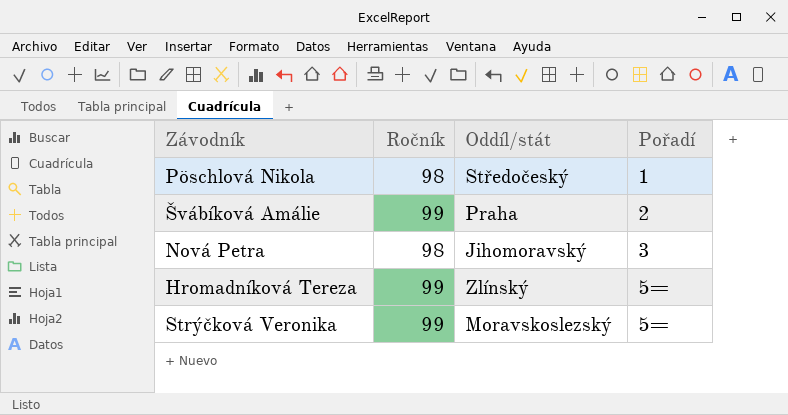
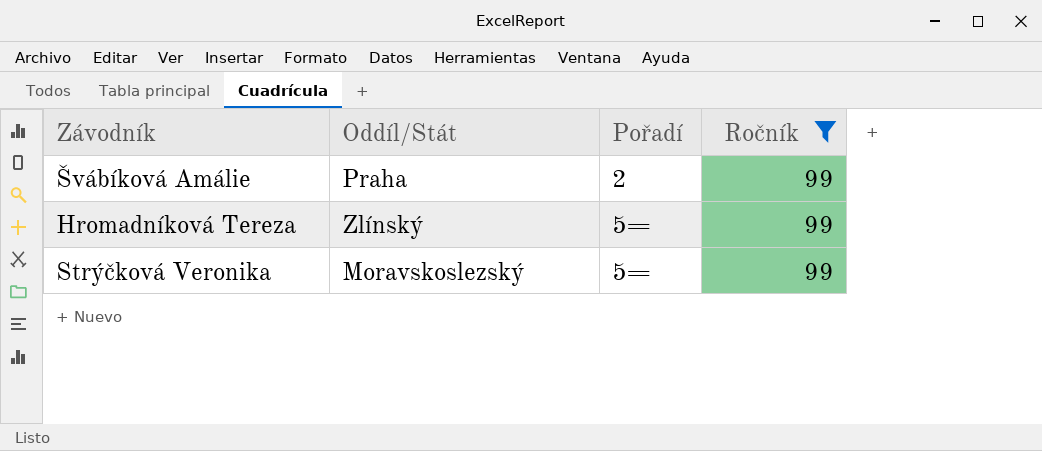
filter: none -> Ročník = 99
column name: Oddíl/stát -> Oddíl/Stát
column Ročník | position: 2 -> 4

